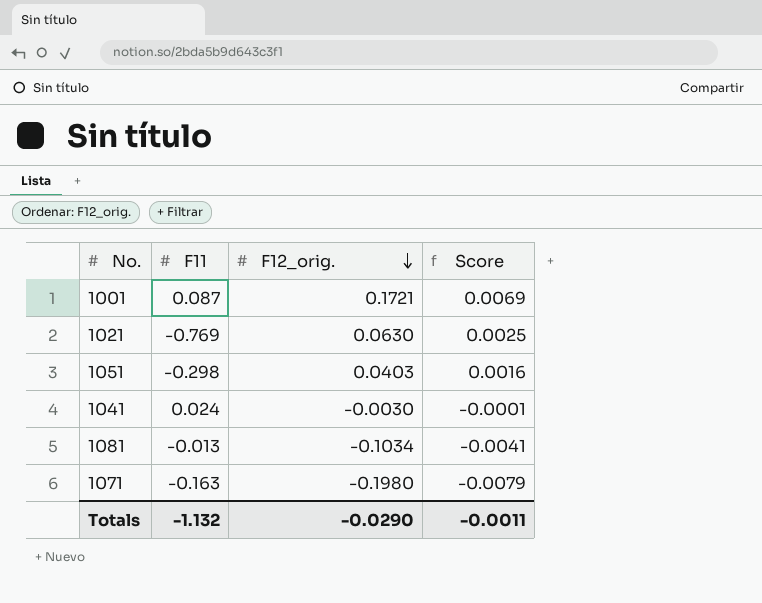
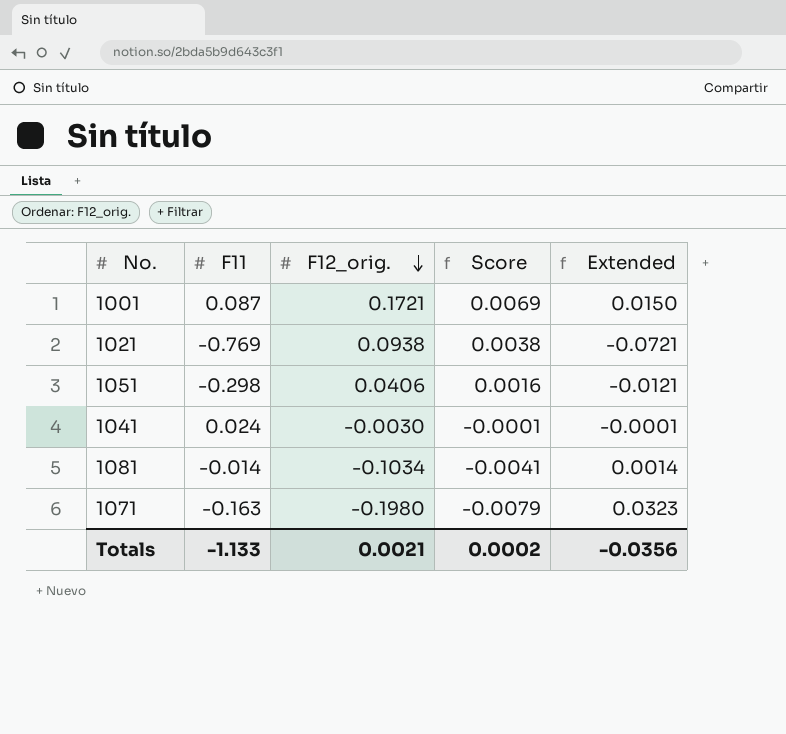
column Extended | formula: none -> [F11] * [F12_orig.]
1021 | F12_orig.: 0.0630 -> 0.0938
1021 | Score: 0.0025 -> 0.0038
1051 | F12_orig.: 0.0403 -> 0.0406
1081 | F11: -0.013 -> -0.014
Totals | F11: -1.132 -> -1.133
Totals | F12_orig.: -0.0290 -> 0.0021
Totals | Score: -0.0011 -> 0.0002

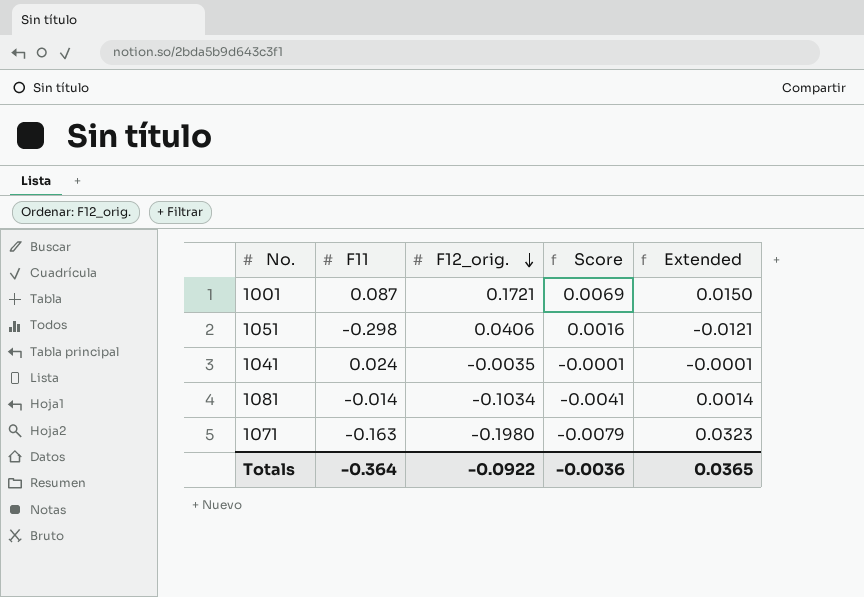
row 1021: -0.769 | 0.0938 | 0.0038 | -0.0721 -> none
1041 | F12_orig.: -0.0030 -> -0.0035
Totals | F11: -1.133 -> -0.364
Totals | F12_orig.: 0.0021 -> -0.0922
Totals | Score: 0.0002 -> -0.0036
Totals | Extended: -0.0356 -> 0.0365

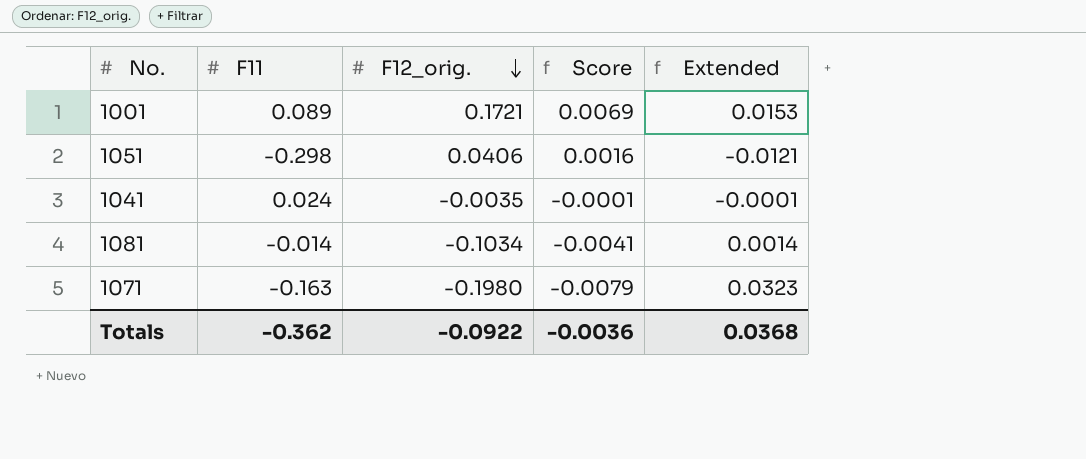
1001 | F11: 0.087 -> 0.089
1001 | Extended: 0.0150 -> 0.0153
Totals | F11: -0.364 -> -0.362
Totals | Extended: 0.0365 -> 0.0368

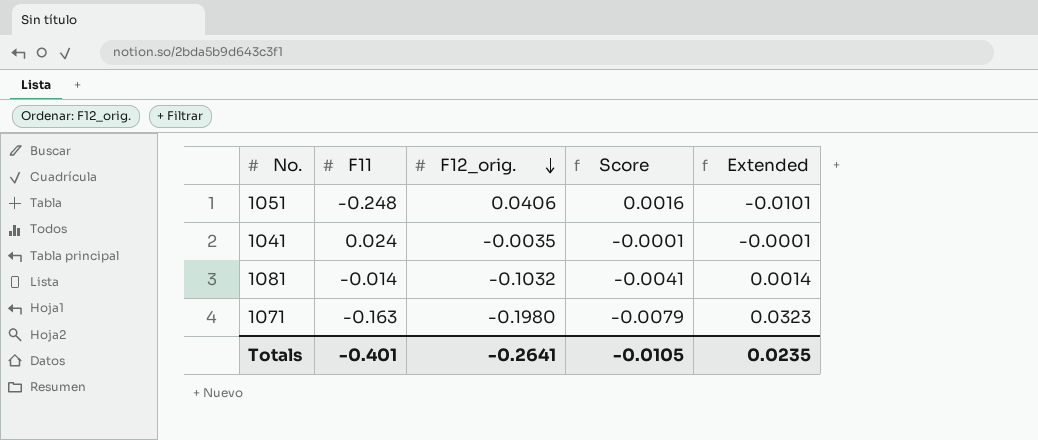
row 1001: 0.089 | 0.1721 | 0.0069 | 0.0153 -> none
1051 | F11: -0.298 -> -0.248
1051 | Extended: -0.0121 -> -0.0101
1081 | F12_orig.: -0.1034 -> -0.1032
Totals | F11: -0.362 -> -0.401
Totals | F12_orig.: -0.0922 -> -0.2641
Totals | Score: -0.0036 -> -0.0105
Totals | Extended: 0.0368 -> 0.0235

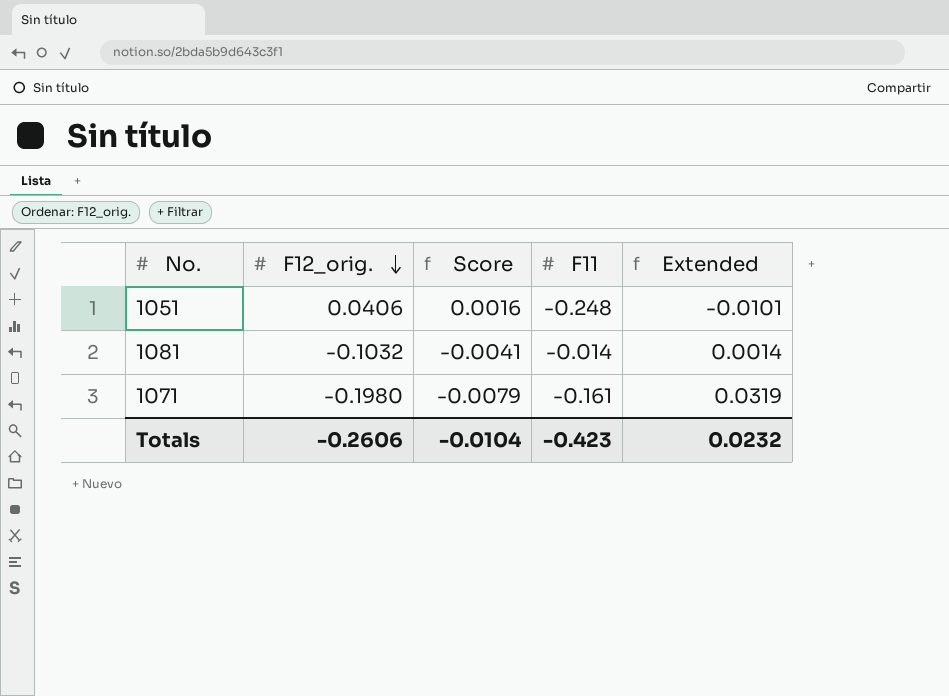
column F11 | position: 2 -> 4
row 1041: 0.024 | -0.0035 | -0.0001 | -0.0001 -> none
1071 | F11: -0.163 -> -0.161
1071 | Extended: 0.0323 -> 0.0319
Totals | F12_orig.: -0.2641 -> -0.2606
Totals | Score: -0.0105 -> -0.0104
Totals | F11: -0.401 -> -0.423
Totals | Extended: 0.0235 -> 0.0232

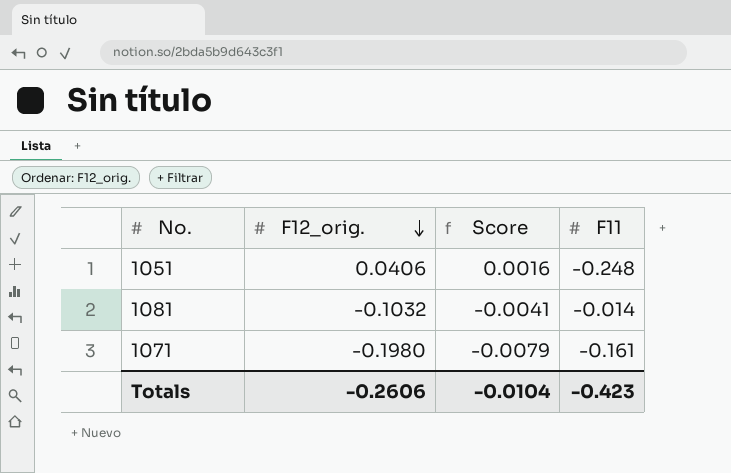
column Extended | formula: [F12_orig.] * [F11] -> none

